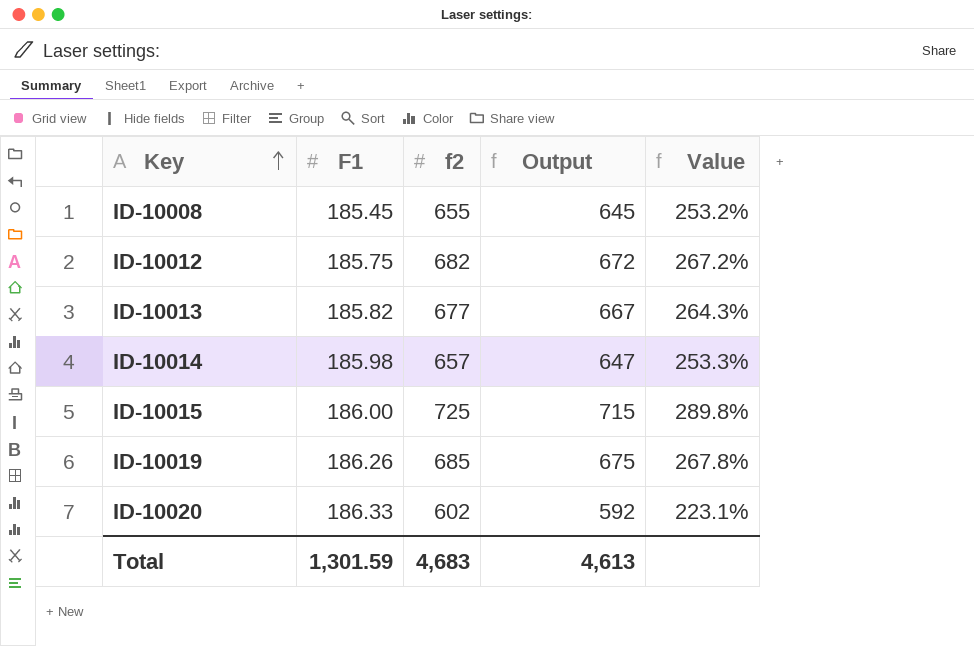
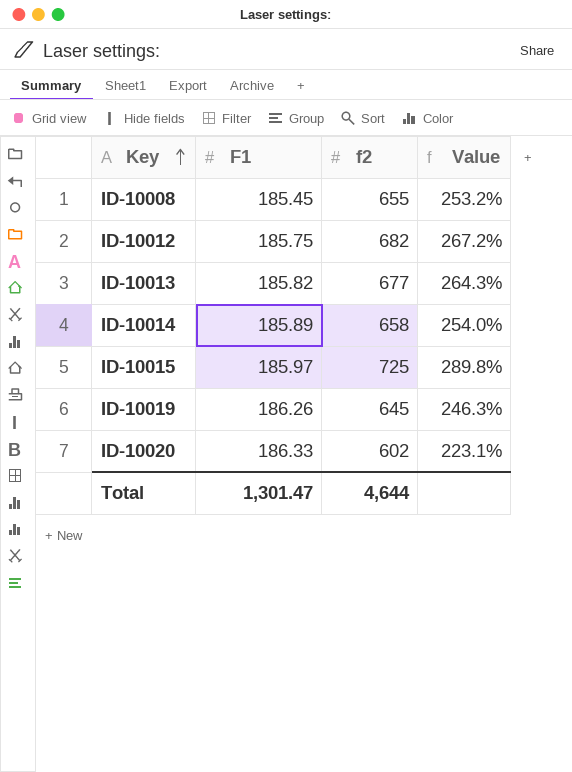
column Output | formula: [f2] - 10 -> none
ID-10014 | F1: 185.98 -> 185.89
ID-10014 | f2: 657 -> 658
ID-10014 | Value: 253.3% -> 254.0%
ID-10015 | F1: 186.00 -> 185.97
ID-10019 | f2: 685 -> 645
ID-10019 | Value: 267.8% -> 246.3%
Total | F1: 1,301.59 -> 1,301.47
Total | f2: 4,683 -> 4,644

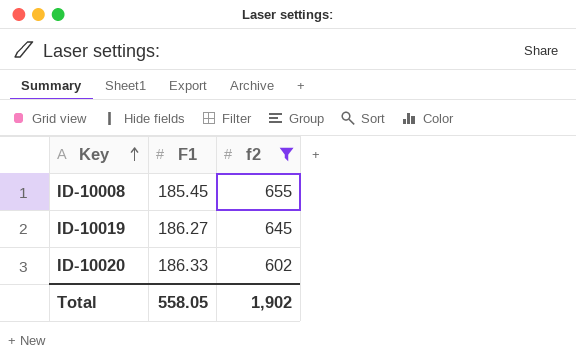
filter: none -> f2 <= 655
column Value | formula: ([f2] - [F1]) / [F1] -> none
ID-10019 | F1: 186.26 -> 186.27
Total | F1: 1,301.47 -> 558.05
Total | f2: 4,644 -> 1,902

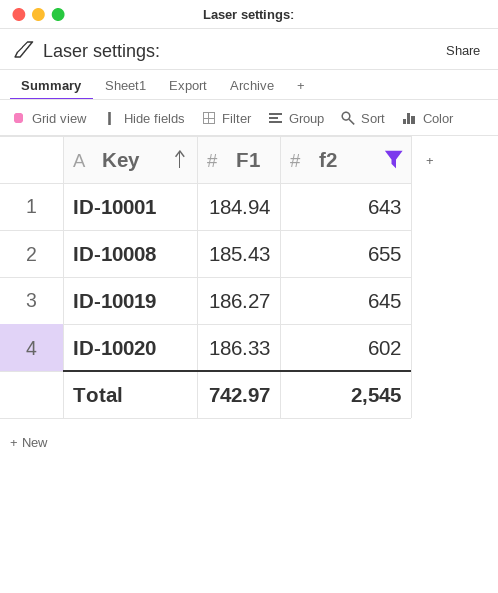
row ID-10001: none -> 184.94 | 643
ID-10008 | F1: 185.45 -> 185.43
Total | F1: 558.05 -> 742.97
Total | f2: 1,902 -> 2,545

